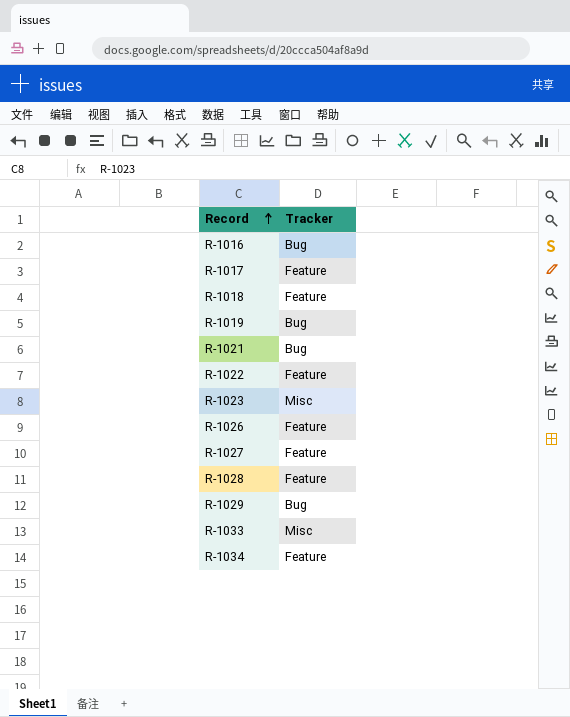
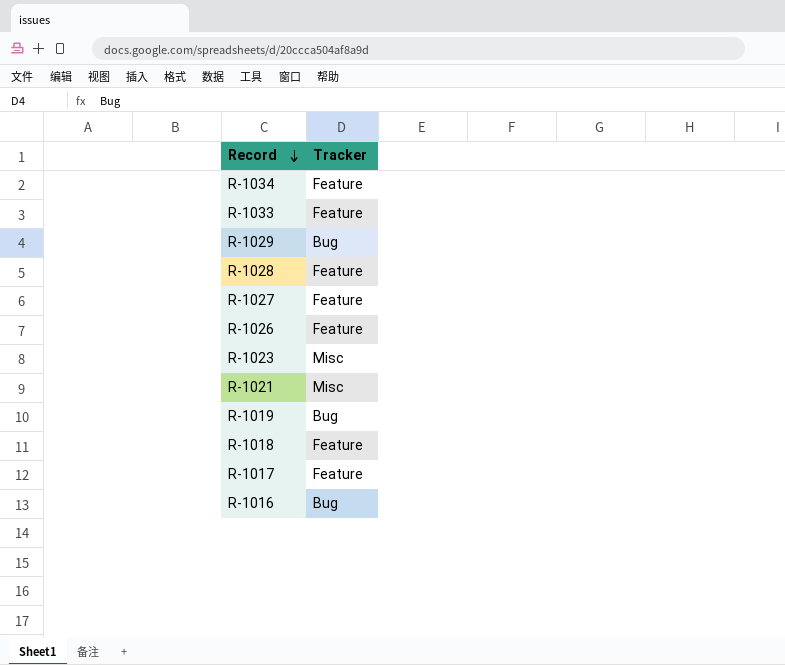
row order: Record ascending -> Record descending
row R-1022: Feature -> none
R-1033 | Tracker: Misc -> Feature
R-1021 | Tracker: Bug -> Misc

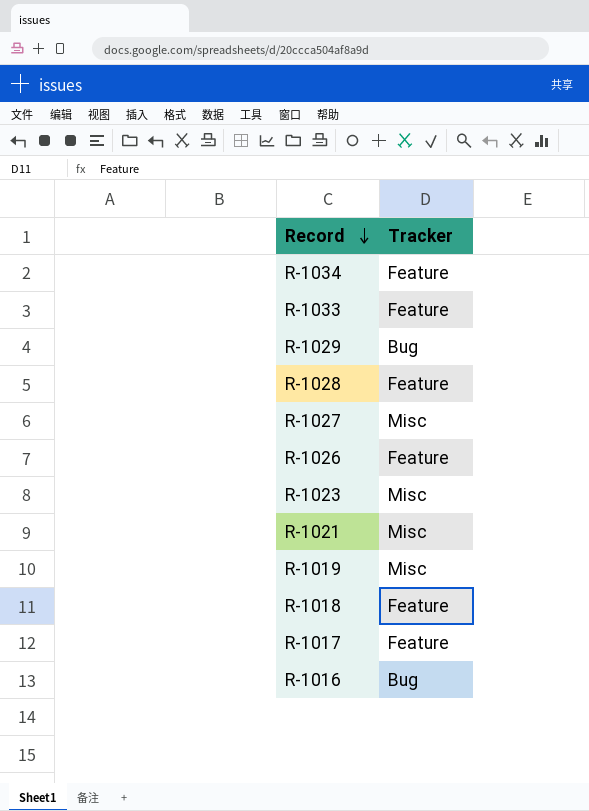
R-1027 | Tracker: Feature -> Misc
R-1019 | Tracker: Bug -> Misc

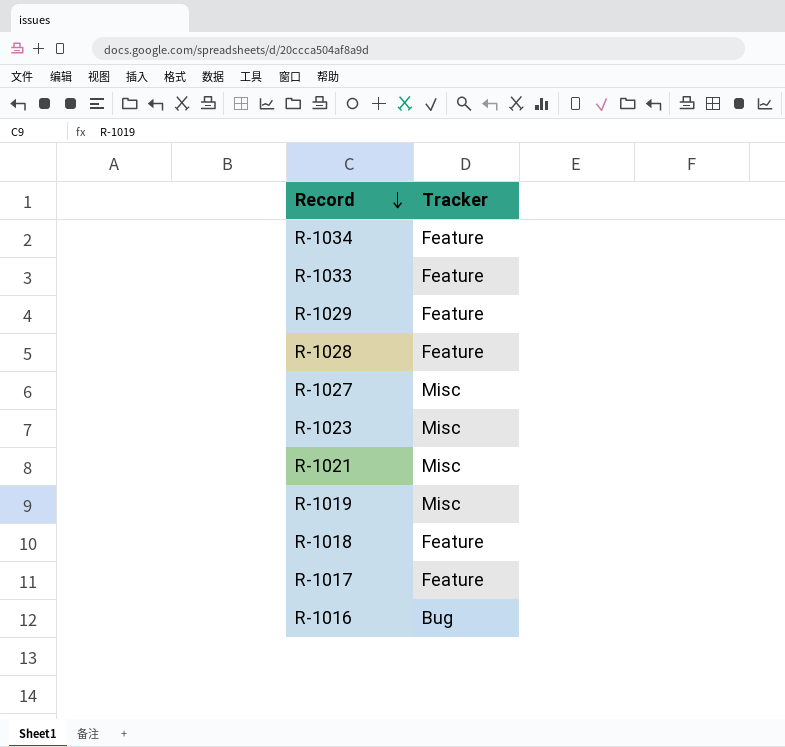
row R-1026: Feature -> none
R-1029 | Tracker: Bug -> Feature

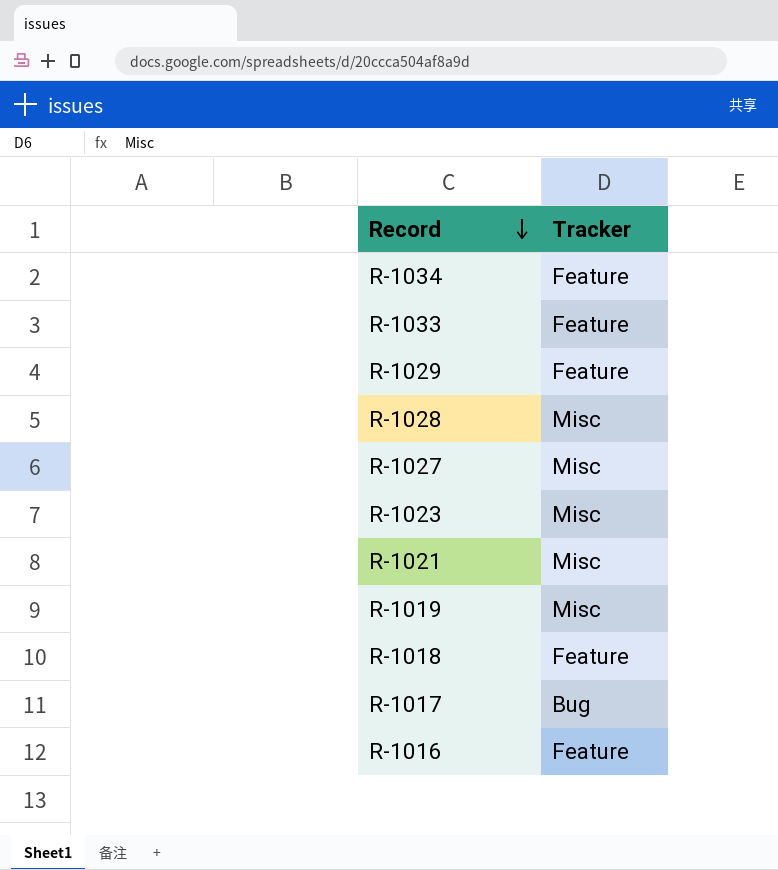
R-1028 | Tracker: Feature -> Misc
R-1017 | Tracker: Feature -> Bug
R-1016 | Tracker: Bug -> Feature

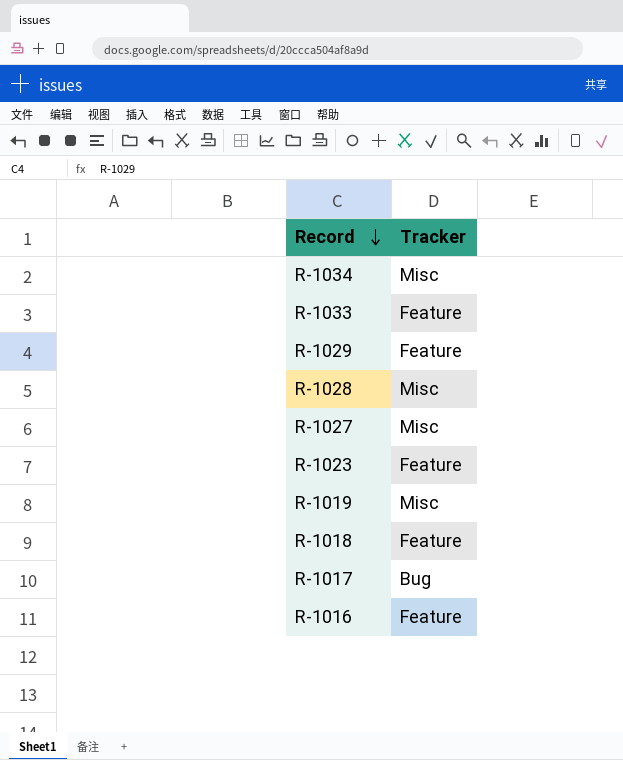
row R-1021: Misc -> none
R-1034 | Tracker: Feature -> Misc
R-1023 | Tracker: Misc -> Feature

